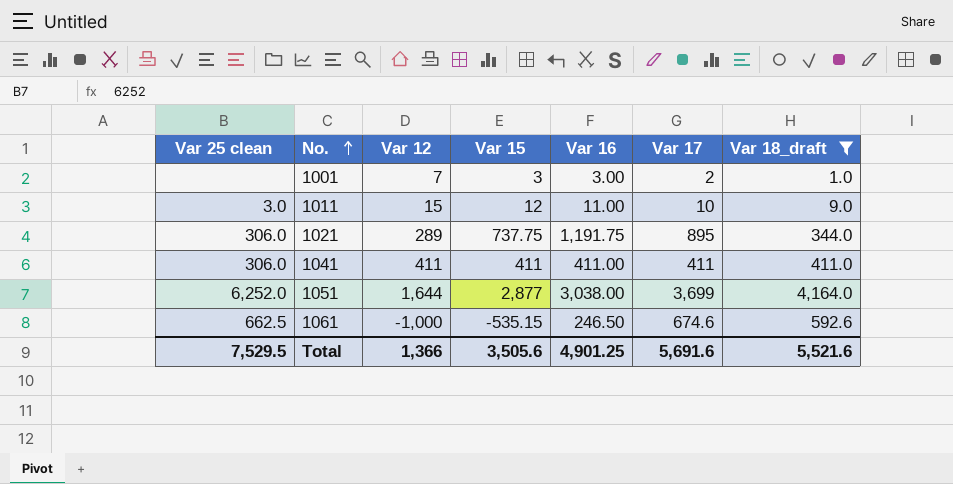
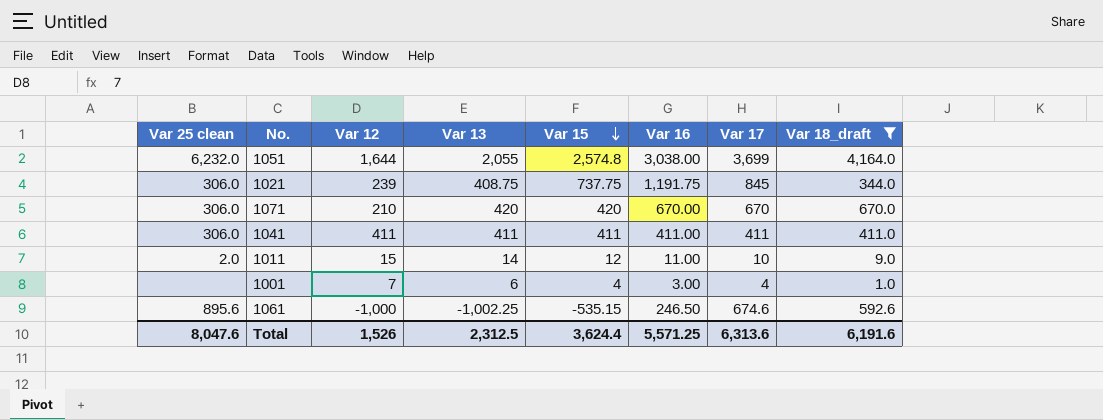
row order: No. ascending -> Var 15 descending
column Var 13 | position: none -> 4
1051 | Var 25 clean: 6,252.0 -> 6,232.0
1051 | Var 15: 2,877 -> 2,574.8
1021 | Var 12: 289 -> 239
1021 | Var 17: 895 -> 845
row 1071: none -> 306.0 | 210 | 420 | 420 | 670.00 | 670 | 670.0
1011 | Var 25 clean: 3.0 -> 2.0
1001 | Var 15: 3 -> 4
1001 | Var 17: 2 -> 4
1061 | Var 25 clean: 662.5 -> 895.6
Total | Var 25 clean: 7,529.5 -> 8,047.6
Total | Var 12: 1,366 -> 1,526
Total | Var 15: 3,505.6 -> 3,624.4
Total | Var 16: 4,901.25 -> 5,571.25
Total | Var 17: 5,691.6 -> 6,313.6
Total | Var 18_draft: 5,521.6 -> 6,191.6

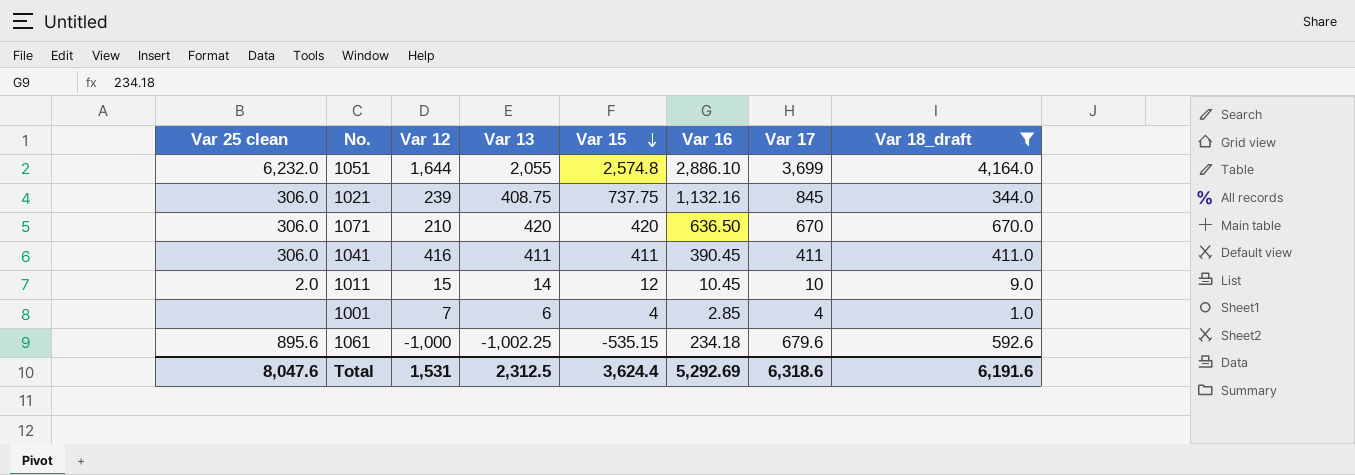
1051 | Var 16: 3,038.00 -> 2,886.10
1021 | Var 16: 1,191.75 -> 1,132.16
1071 | Var 16: 670.00 -> 636.50
1041 | Var 12: 411 -> 416
1041 | Var 16: 411.00 -> 390.45
1011 | Var 16: 11.00 -> 10.45
1001 | Var 16: 3.00 -> 2.85
1061 | Var 16: 246.50 -> 234.18
1061 | Var 17: 674.6 -> 679.6
Total | Var 12: 1,526 -> 1,531
Total | Var 16: 5,571.25 -> 5,292.69
Total | Var 17: 6,313.6 -> 6,318.6

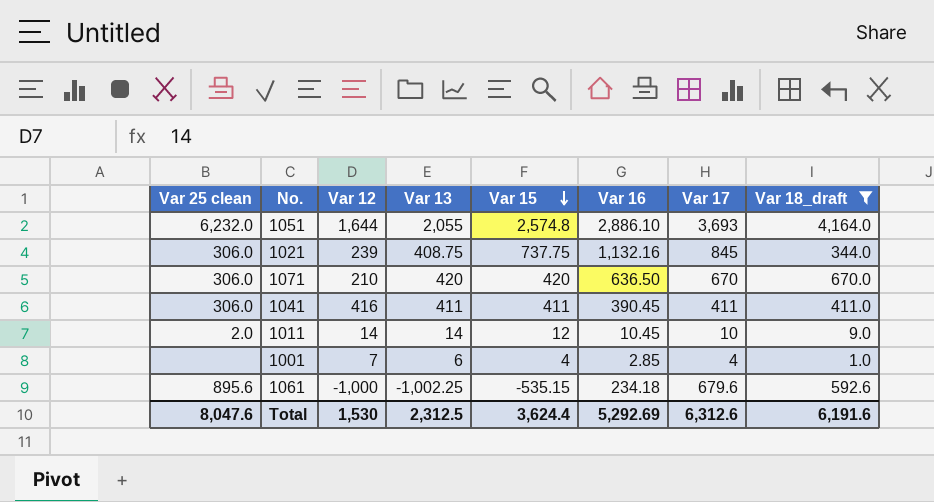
1051 | Var 17: 3,699 -> 3,693
1011 | Var 12: 15 -> 14
Total | Var 12: 1,531 -> 1,530
Total | Var 17: 6,318.6 -> 6,312.6

